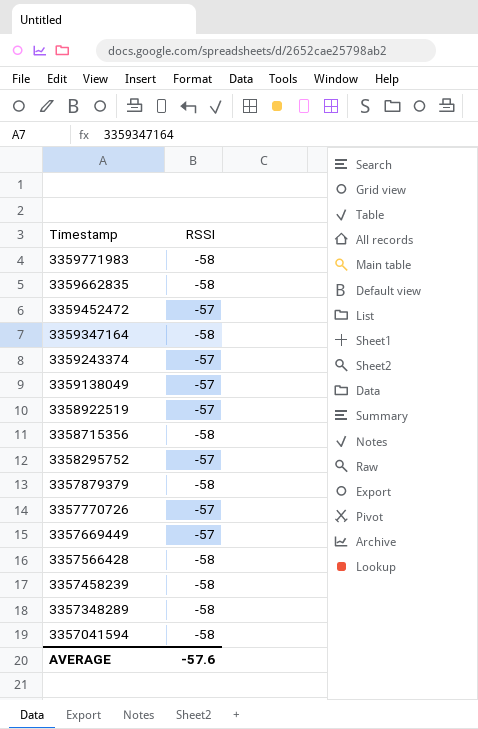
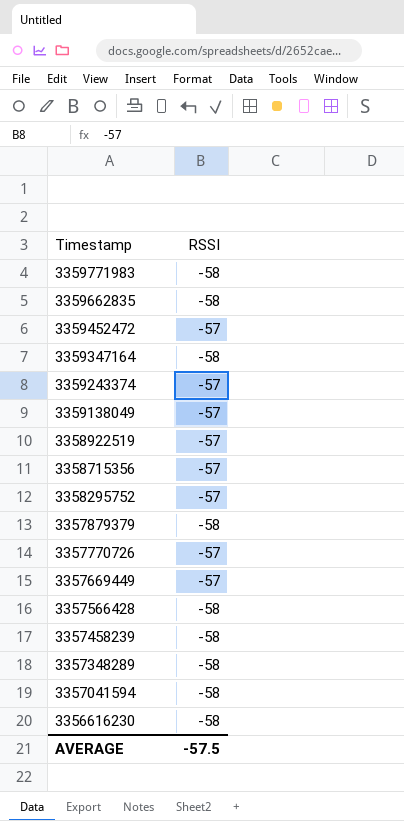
3358715356 | RSSI: -58 -> -57
row 3356616230: none -> -58
AVERAGE | RSSI: -57.6 -> -57.5

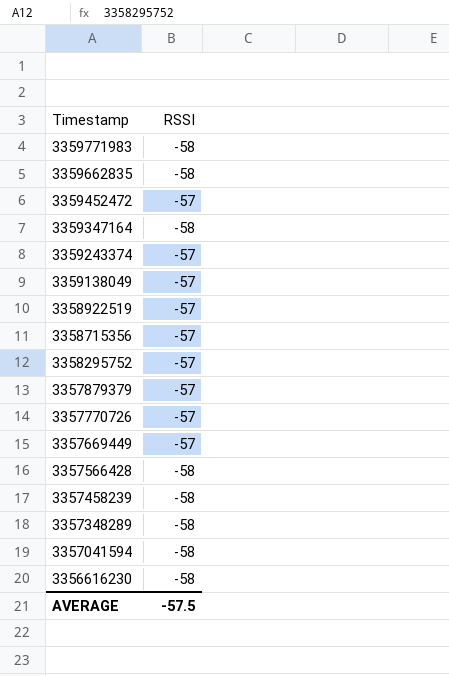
3357879379 | RSSI: -58 -> -57

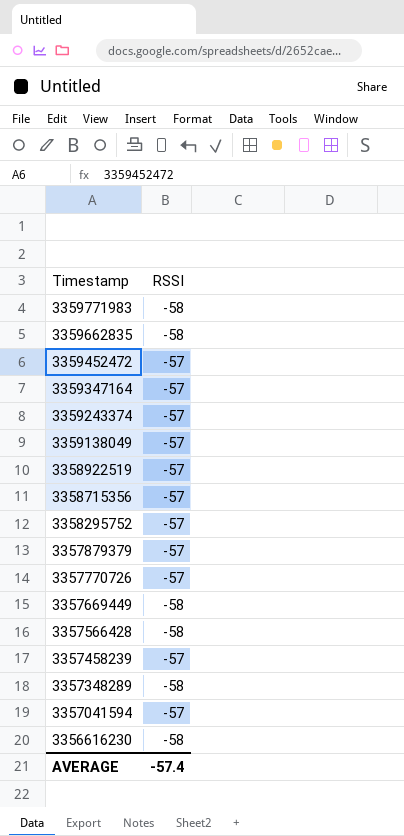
3359347164 | RSSI: -58 -> -57
3357669449 | RSSI: -57 -> -58
3357458239 | RSSI: -58 -> -57
3357041594 | RSSI: -58 -> -57
AVERAGE | RSSI: -57.5 -> -57.4

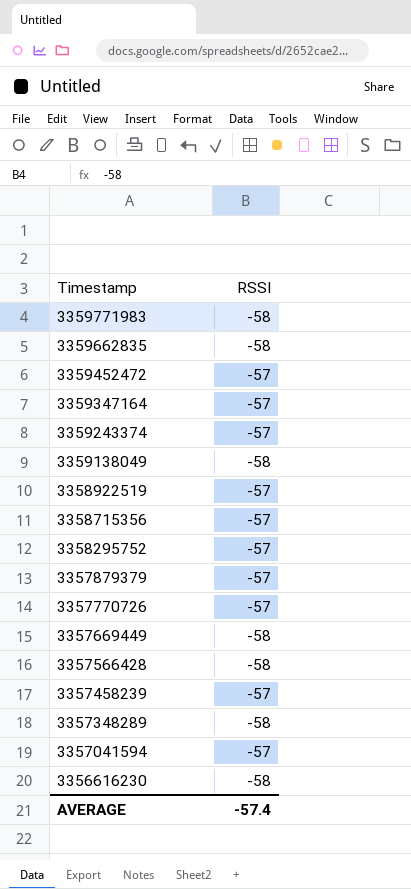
3359138049 | RSSI: -57 -> -58

